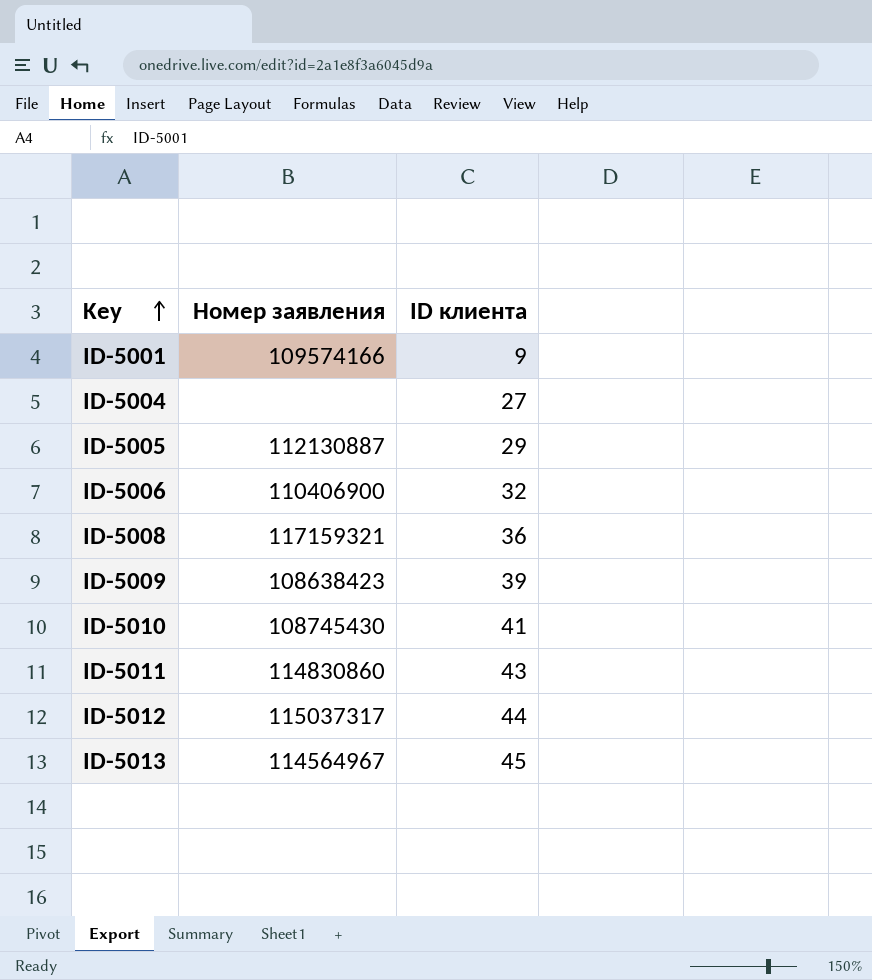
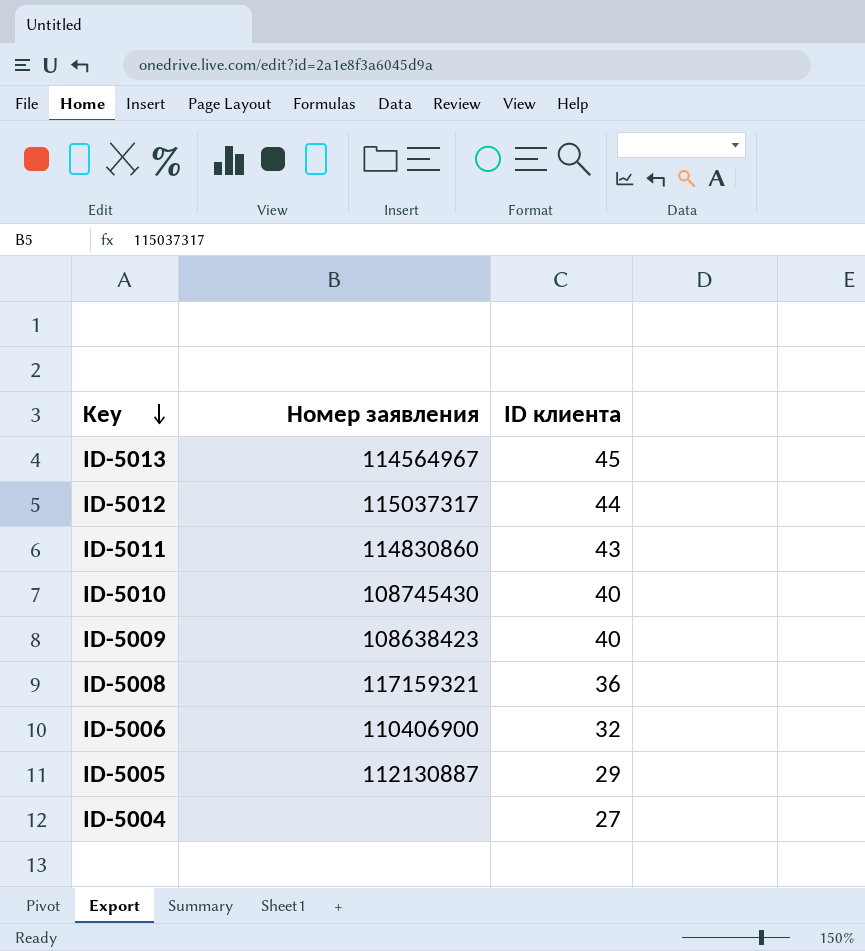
row order: Key ascending -> Key descending
row ID-5001: 109574166 | 9 -> none
ID-5010 | ID клиента: 41 -> 40
ID-5009 | ID клиента: 39 -> 40

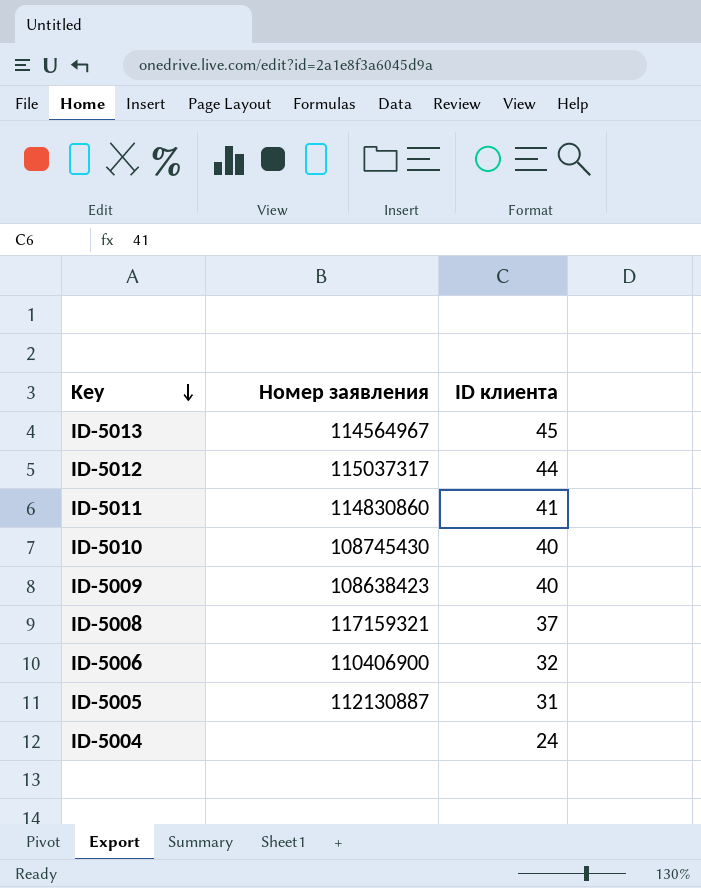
ID-5011 | ID клиента: 43 -> 41
ID-5008 | ID клиента: 36 -> 37
ID-5005 | ID клиента: 29 -> 31
ID-5004 | ID клиента: 27 -> 24

